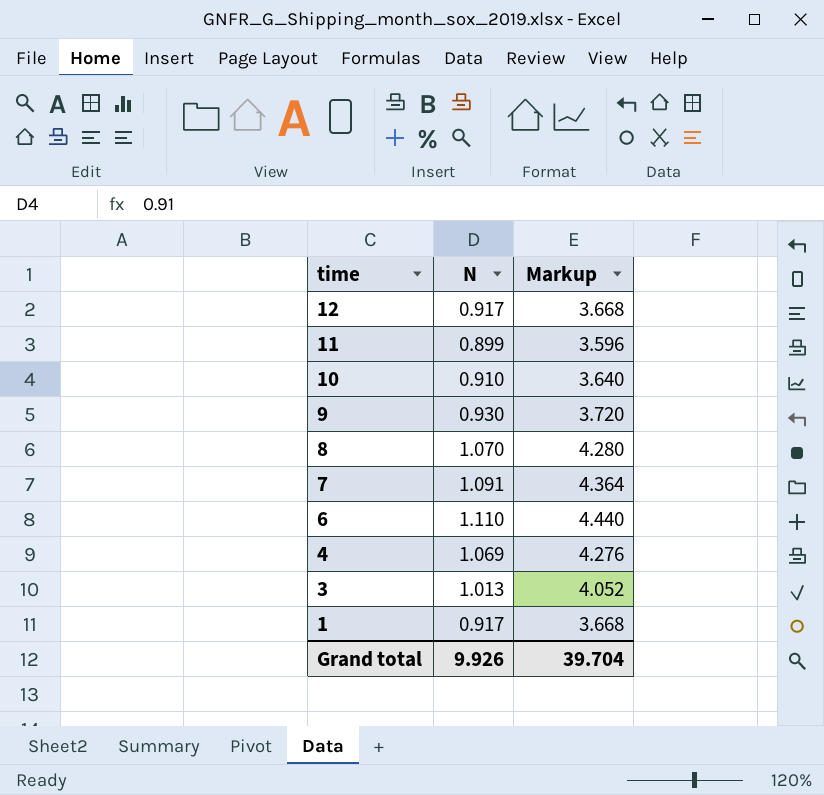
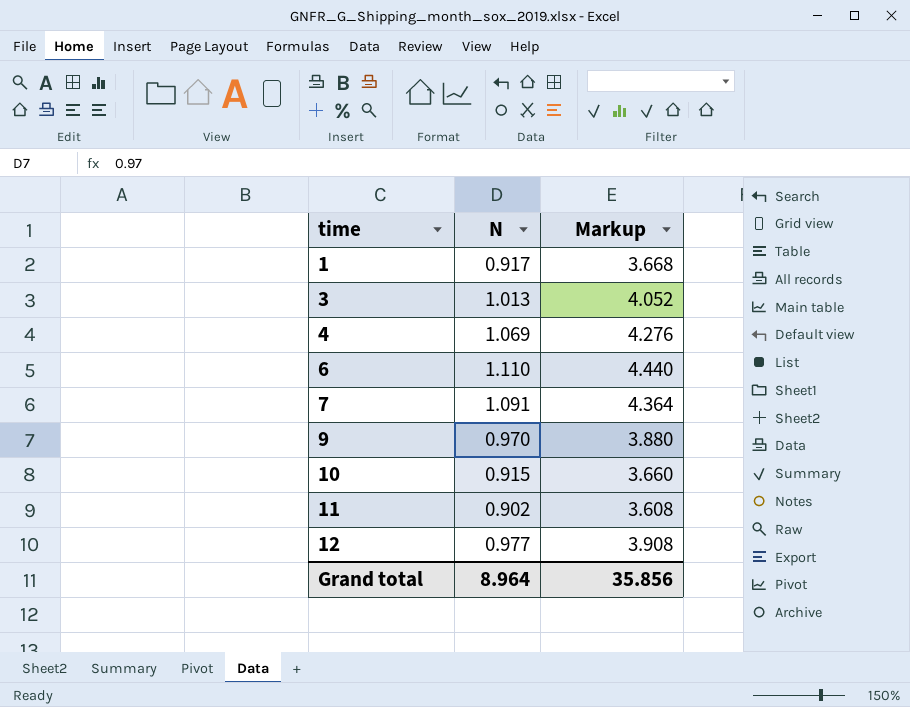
row order: time descending -> time ascending
row 8: 1.070 | 4.280 -> none
9 | N: 0.930 -> 0.970
9 | Markup: 3.720 -> 3.880
10 | N: 0.910 -> 0.915
10 | Markup: 3.640 -> 3.660
11 | N: 0.899 -> 0.902
11 | Markup: 3.596 -> 3.608
12 | N: 0.917 -> 0.977
12 | Markup: 3.668 -> 3.908
Grand total | N: 9.926 -> 8.964
Grand total | Markup: 39.704 -> 35.856

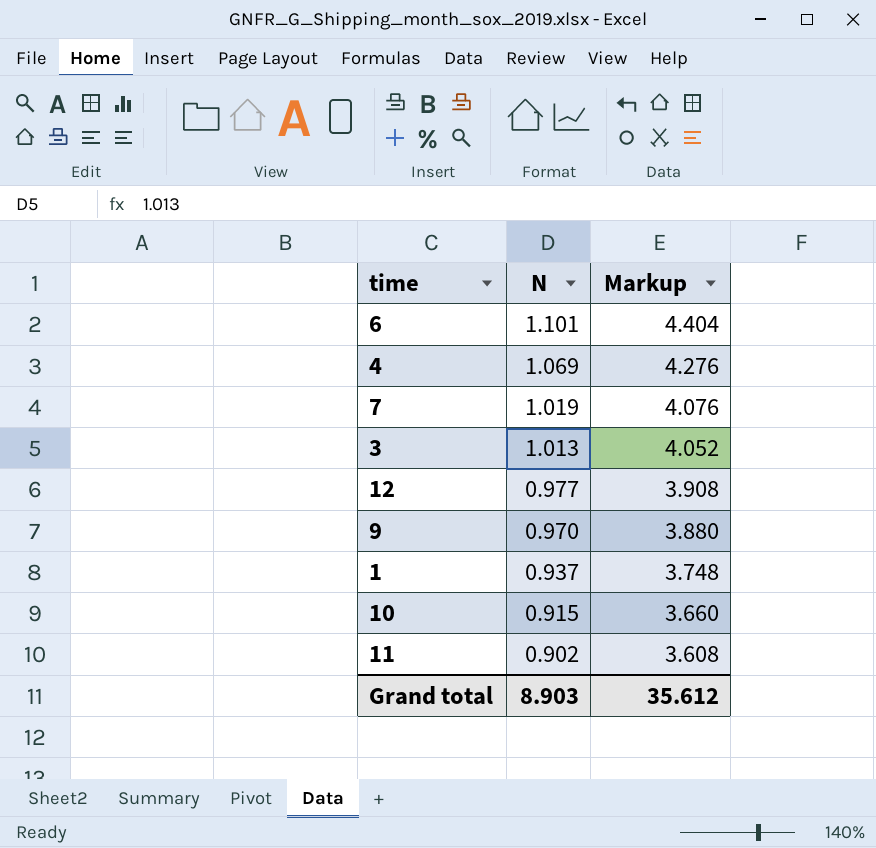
row order: time ascending -> N descending
6 | N: 1.110 -> 1.101
6 | Markup: 4.440 -> 4.404
7 | N: 1.091 -> 1.019
7 | Markup: 4.364 -> 4.076
1 | N: 0.917 -> 0.937
1 | Markup: 3.668 -> 3.748
Grand total | N: 8.964 -> 8.903
Grand total | Markup: 35.856 -> 35.612

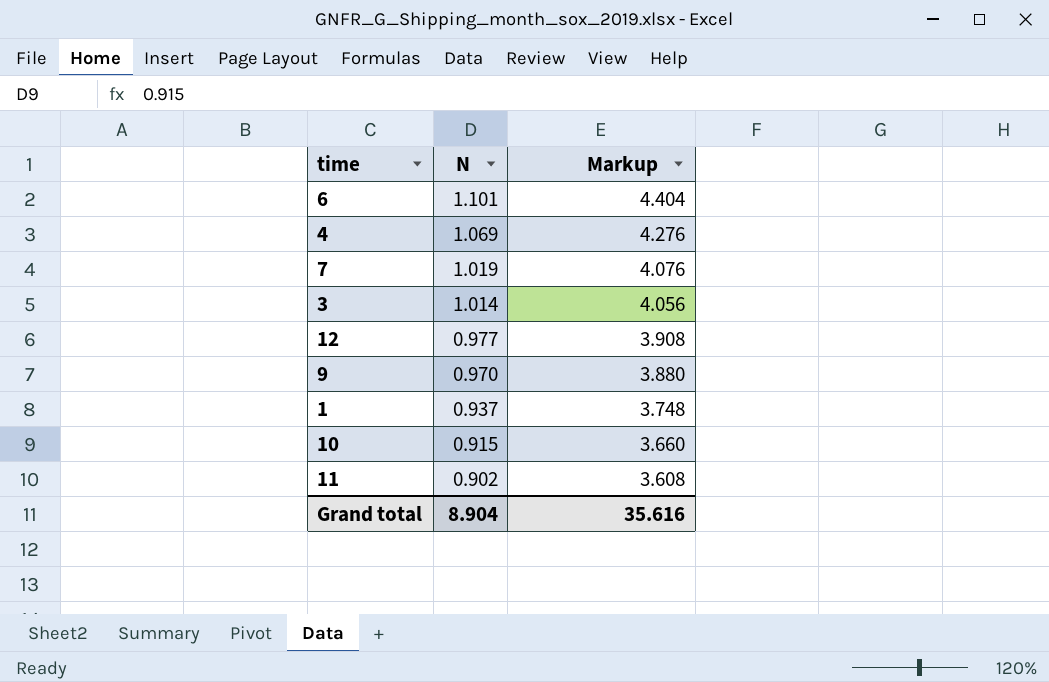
3 | N: 1.013 -> 1.014
3 | Markup: 4.052 -> 4.056
Grand total | N: 8.903 -> 8.904
Grand total | Markup: 35.612 -> 35.616

